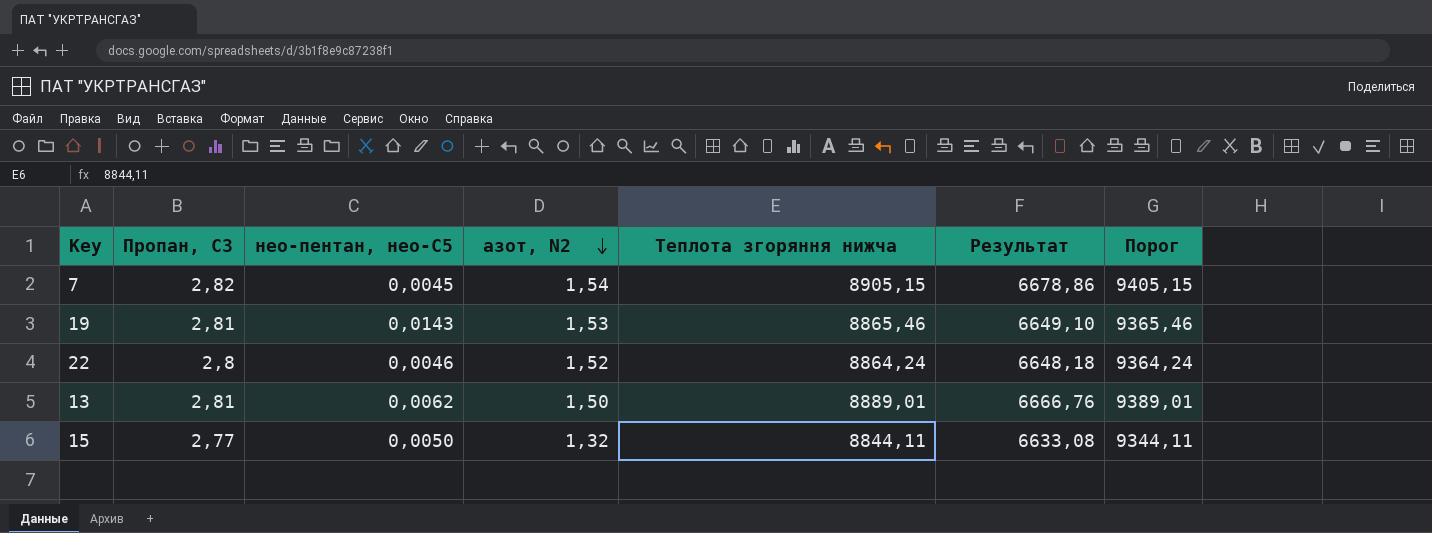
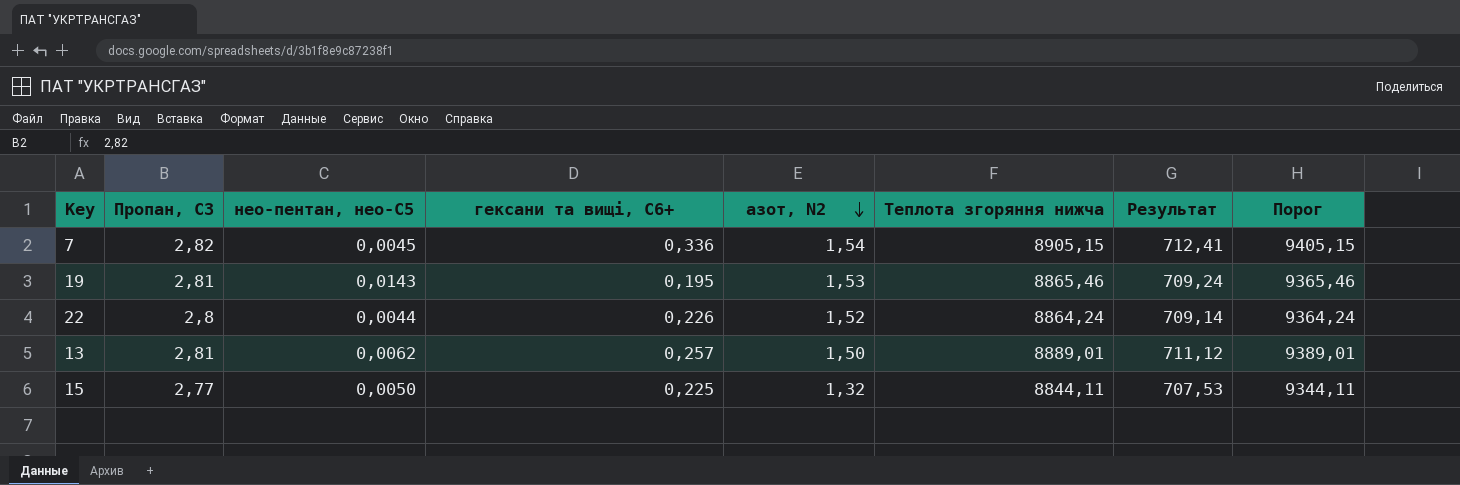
column гексани та вищі, С6+ | position: none -> 4
column Результат | formula: [Теплота згоряння нижча] * 0,75 -> [Теплота згоряння нижча] * 0,08
22 | нео-пентан, нео-С5: 0,0046 -> 0,0044

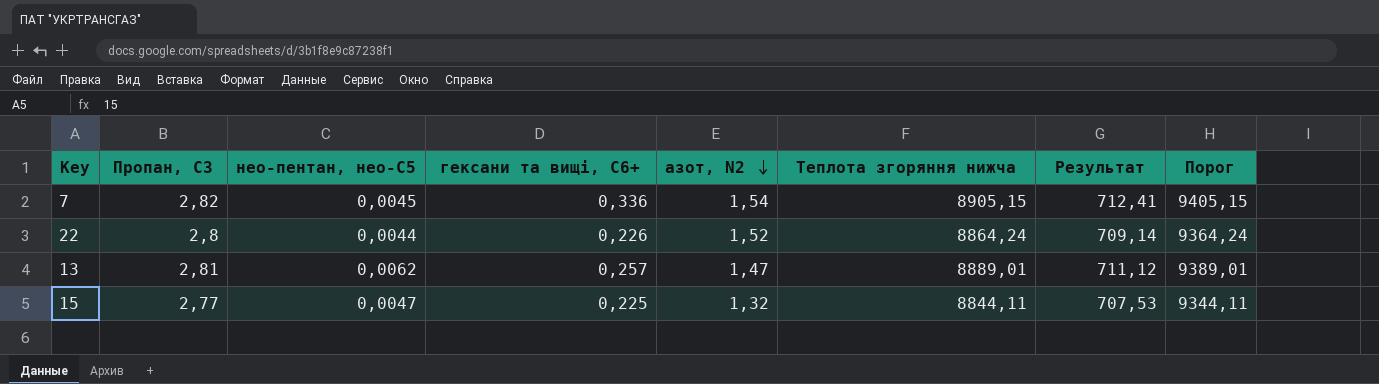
row 19: 2,81 | 0,0143 | 0,195 | 1,53 | 8865,46 | 709,24 | 9365,46 -> none
13 | азот, N2: 1,50 -> 1,47
15 | нео-пентан, нео-С5: 0,0050 -> 0,0047

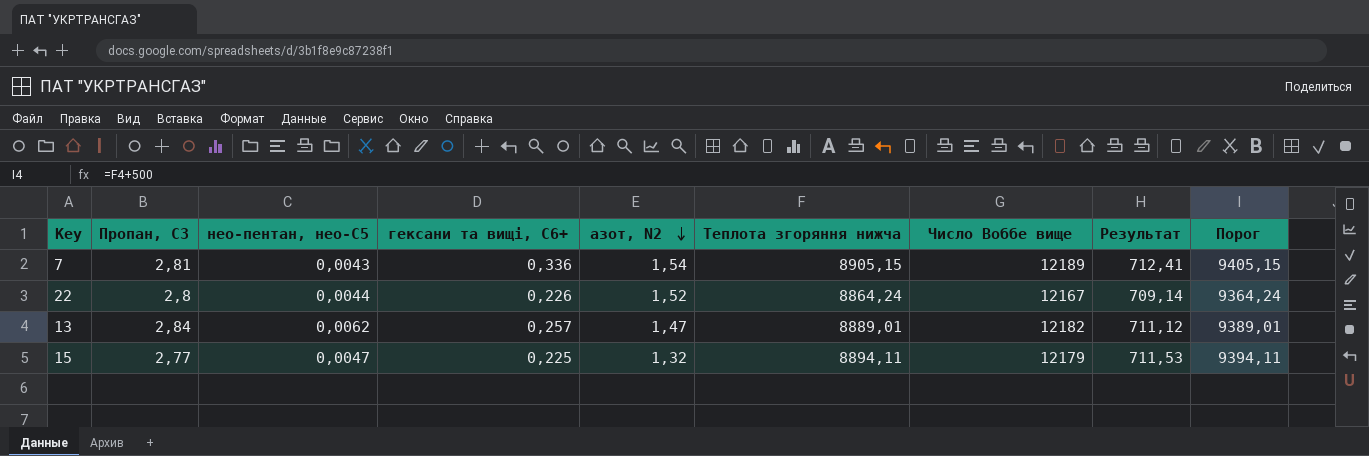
column Число Воббе вище | position: none -> 7
7 | Пропан, С3: 2,82 -> 2,81
7 | нео-пентан, нео-С5: 0,0045 -> 0,0043
13 | Пропан, С3: 2,81 -> 2,84
15 | Теплота згоряння нижча: 8844,11 -> 8894,11
15 | Результат: 707,53 -> 711,53
15 | Порог: 9344,11 -> 9394,11

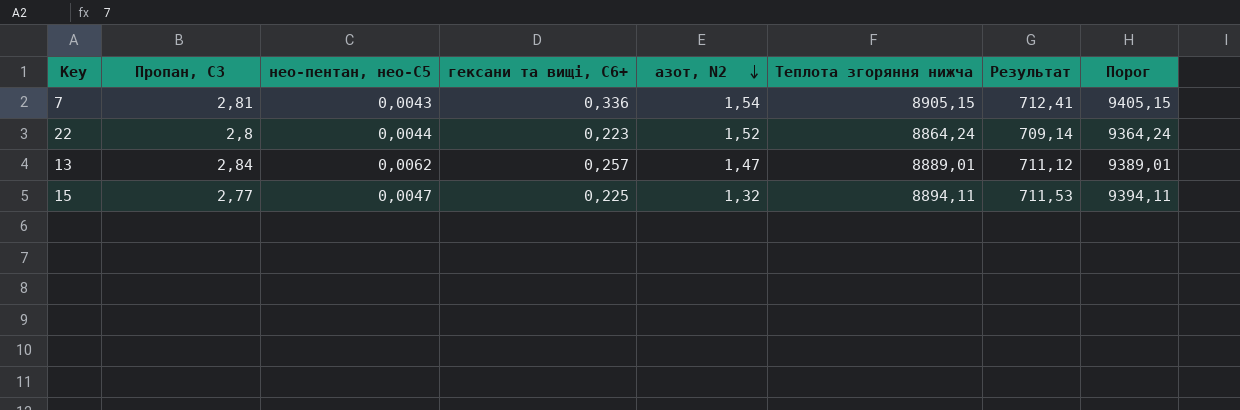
column Число Воббе вище | position: 7 -> none
22 | гексани та вищі, С6+: 0,226 -> 0,223

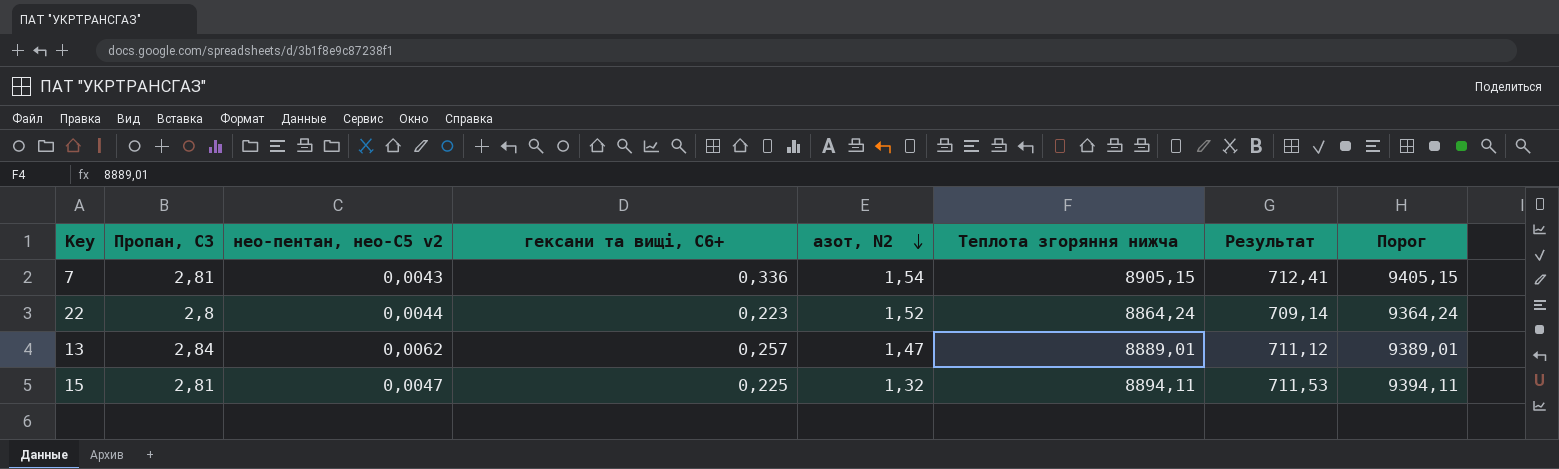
column name: нео-пентан, нео-С5 -> нео-пентан, нео-С5 v2
15 | Пропан, С3: 2,77 -> 2,81

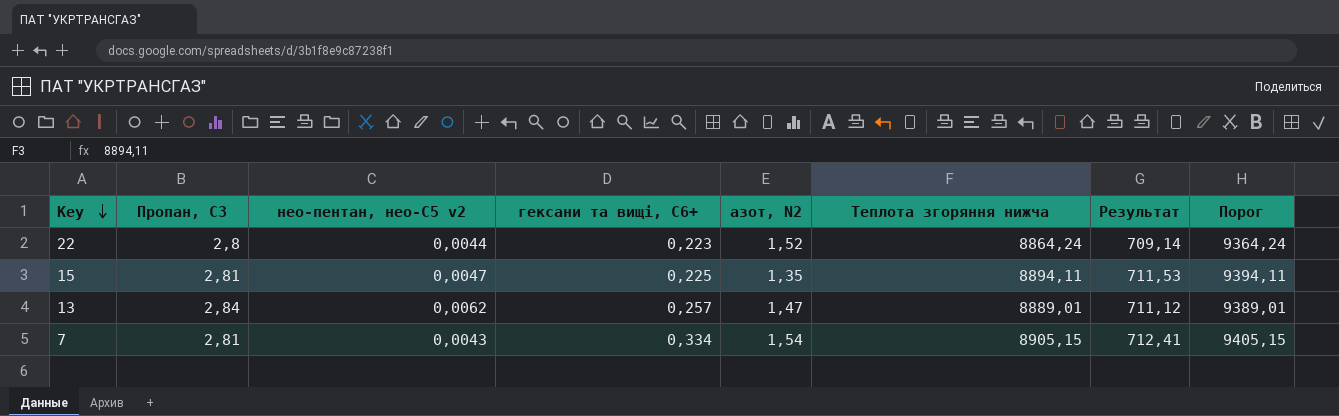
row order: азот, N2 descending -> Key descending
15 | азот, N2: 1,32 -> 1,35
7 | гексани та вищі, С6+: 0,336 -> 0,334

